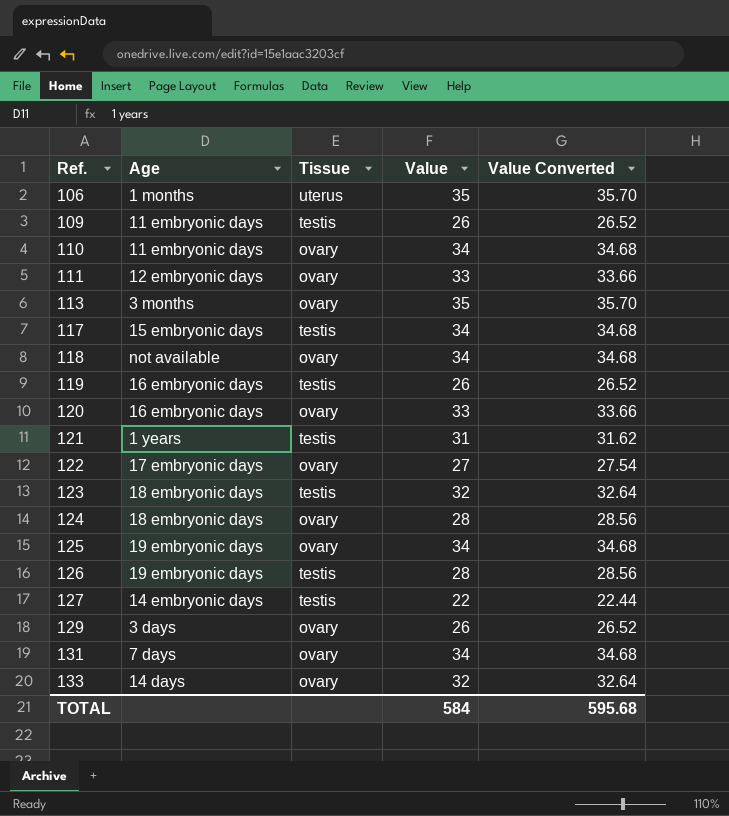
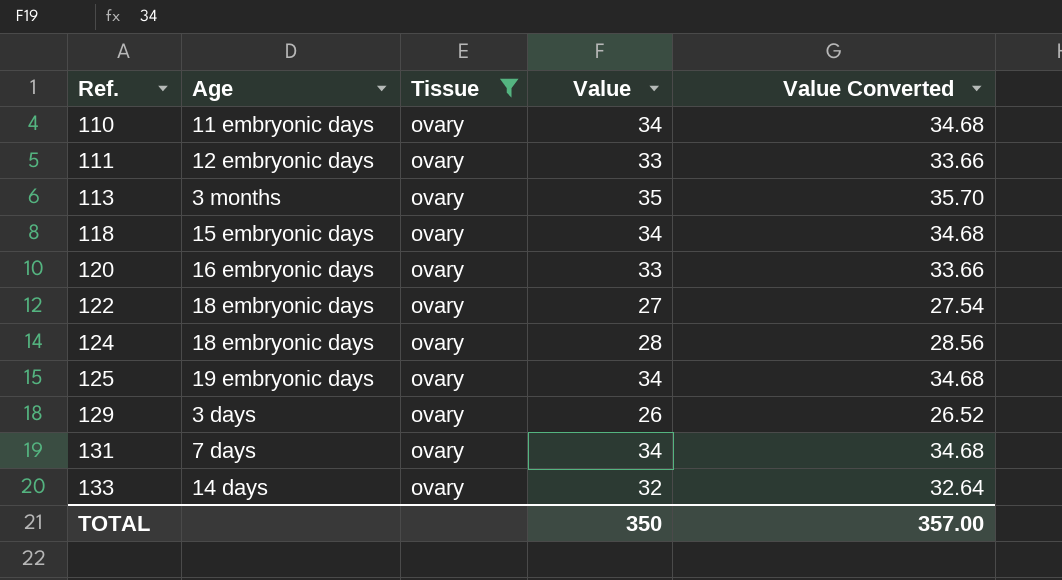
filter: none -> Tissue = ovary
118 | Age: not available -> 15 embryonic days
122 | Age: 17 embryonic days -> 18 embryonic days
TOTAL | Value: 584 -> 350
TOTAL | Value Converted: 595.68 -> 357.00

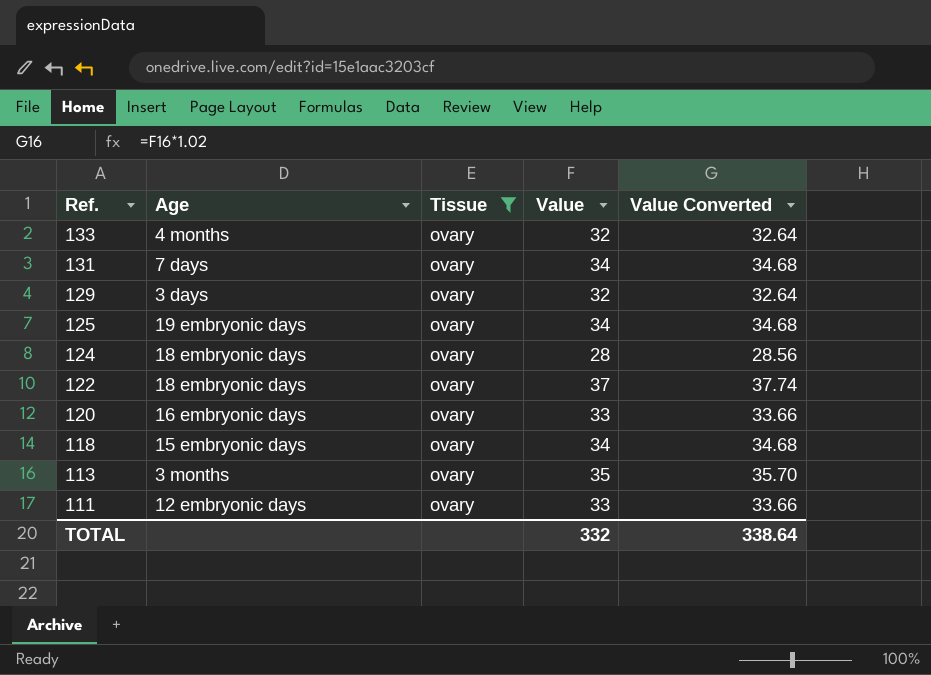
row order: Ref. ascending -> Ref. descending
row 110: 11 embryonic days | ovary | 34 | 34.68 -> none
133 | Age: 14 days -> 4 months
129 | Value: 26 -> 32
129 | Value Converted: 26.52 -> 32.64
122 | Value: 27 -> 37
122 | Value Converted: 27.54 -> 37.74
TOTAL | Value: 350 -> 332
TOTAL | Value Converted: 357.00 -> 338.64

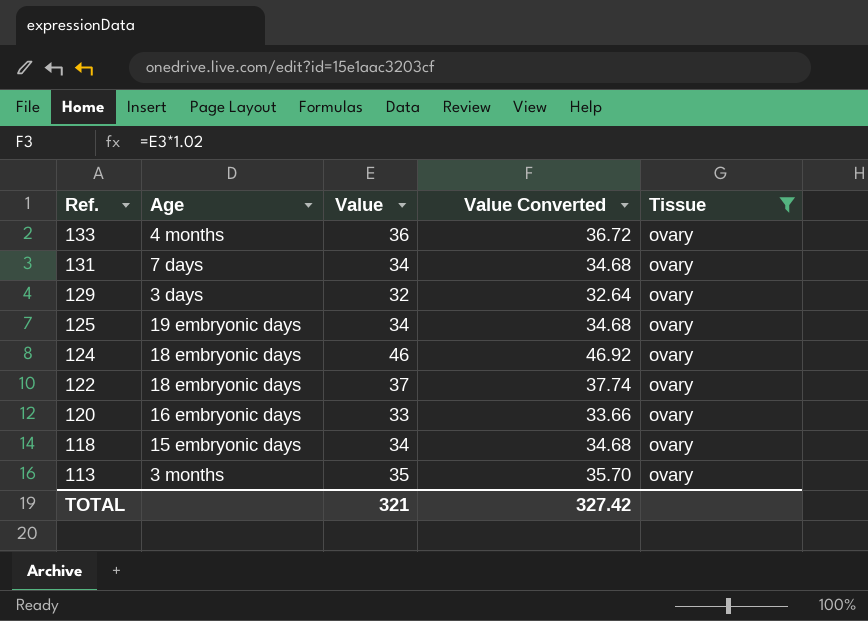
column Tissue | position: 3 -> 5
row 111: 12 embryonic days | ovary | 33 | 33.66 -> none
133 | Value: 32 -> 36
133 | Value Converted: 32.64 -> 36.72
124 | Value: 28 -> 46
124 | Value Converted: 28.56 -> 46.92
TOTAL | Value: 332 -> 321
TOTAL | Value Converted: 338.64 -> 327.42

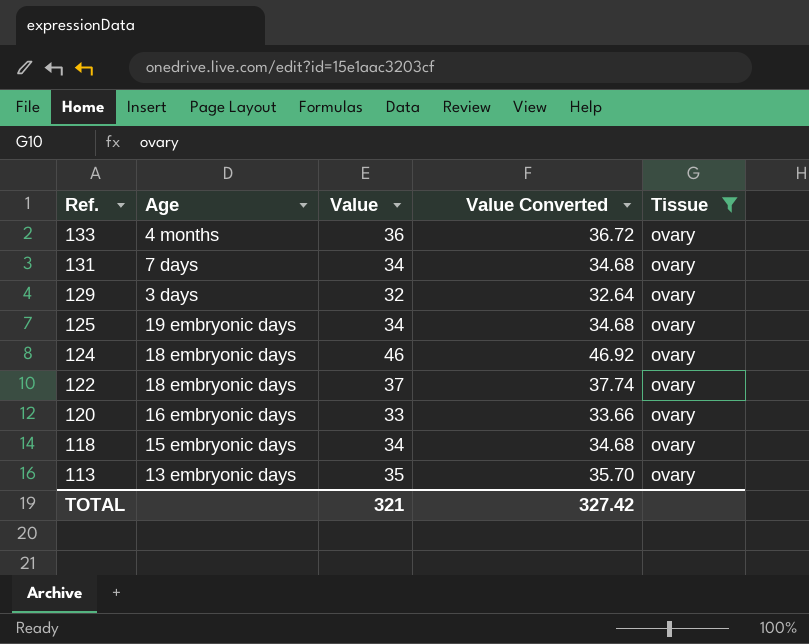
113 | Age: 3 months -> 13 embryonic days

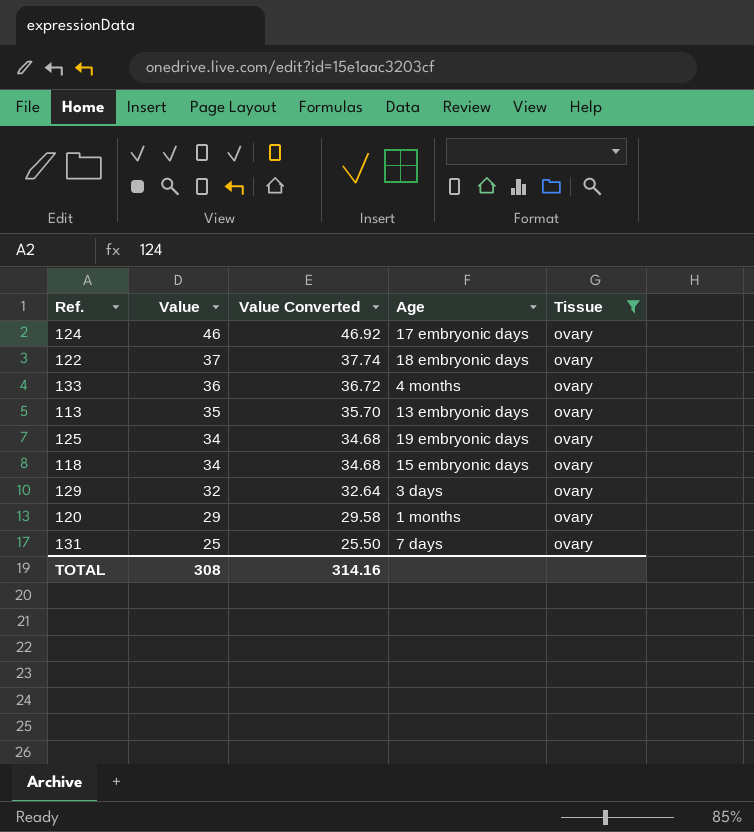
row order: Ref. descending -> Value descending
column Age | position: 2 -> 4
124 | Age: 18 embryonic days -> 17 embryonic days
120 | Value: 33 -> 29
120 | Value Converted: 33.66 -> 29.58
120 | Age: 16 embryonic days -> 1 months
131 | Value: 34 -> 25
131 | Value Converted: 34.68 -> 25.50
TOTAL | Value: 321 -> 308
TOTAL | Value Converted: 327.42 -> 314.16

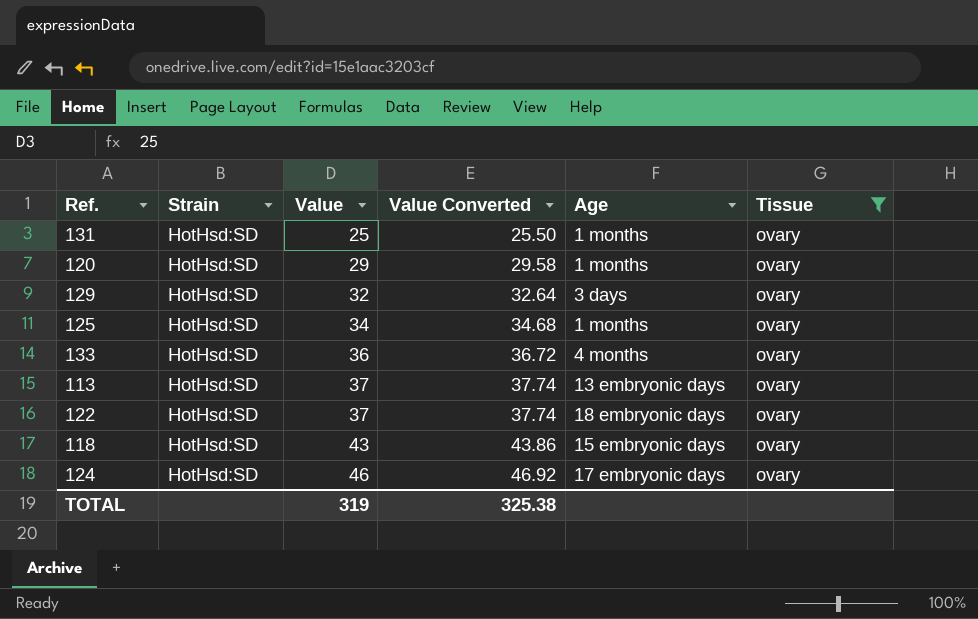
row order: Value descending -> Value ascending
column Strain | position: none -> 2
131 | Age: 7 days -> 1 months
125 | Age: 19 embryonic days -> 1 months
113 | Value: 35 -> 37
113 | Value Converted: 35.70 -> 37.74
118 | Value: 34 -> 43
118 | Value Converted: 34.68 -> 43.86
TOTAL | Value: 308 -> 319
TOTAL | Value Converted: 314.16 -> 325.38

